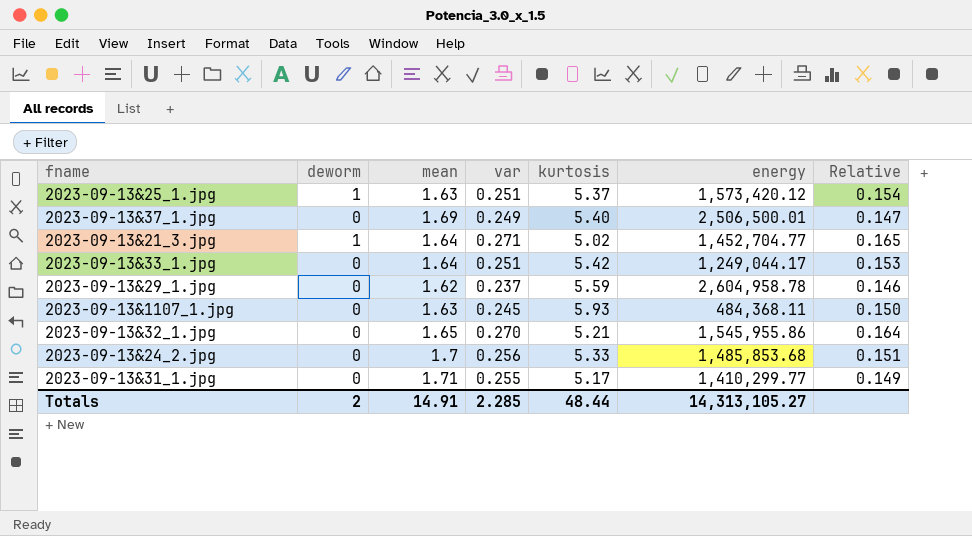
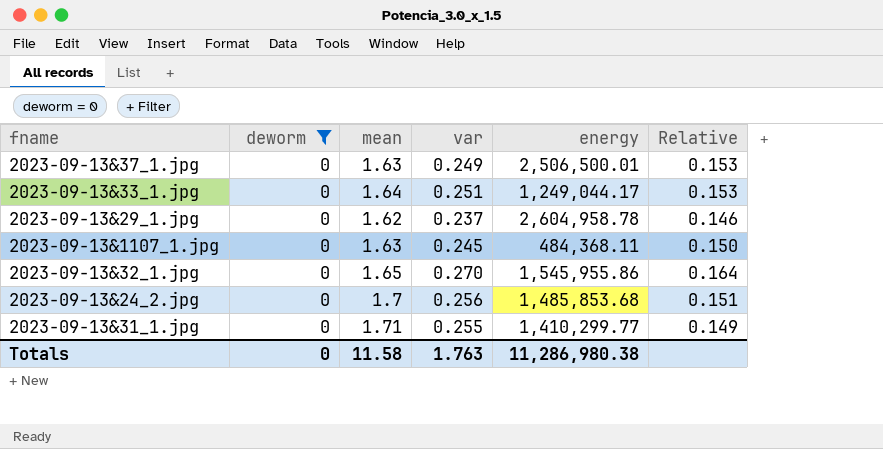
filter: none -> deworm = 0
column kurtosis | position: 5 -> none
2023-09-13&37_1.jpg | mean: 1.69 -> 1.63
2023-09-13&37_1.jpg | Relative: 0.147 -> 0.153
Totals | deworm: 2 -> 0
Totals | mean: 14.91 -> 11.58
Totals | var: 2.285 -> 1.763
Totals | energy: 14,313,105.27 -> 11,286,980.38

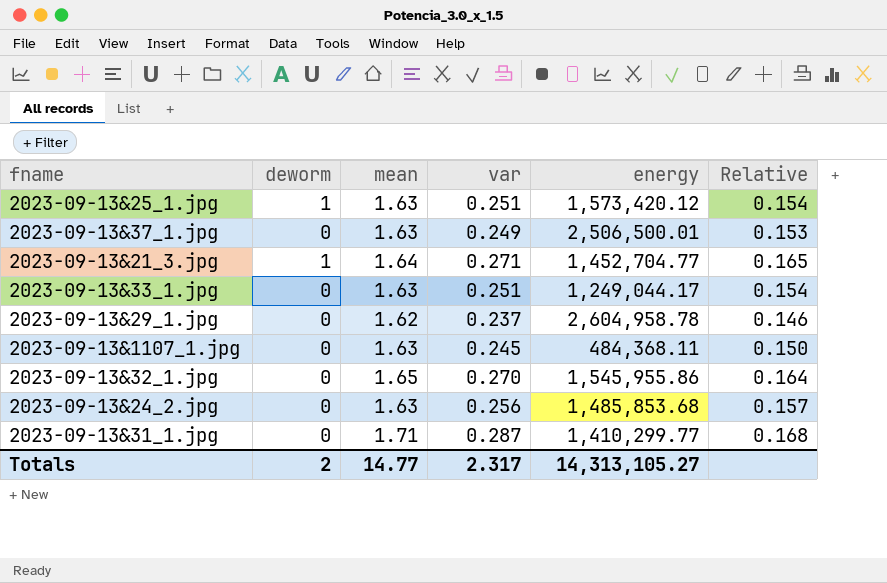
filter: deworm = 0 -> none
2023-09-13&33_1.jpg | mean: 1.64 -> 1.63
2023-09-13&33_1.jpg | Relative: 0.153 -> 0.154
2023-09-13&24_2.jpg | mean: 1.7 -> 1.63
2023-09-13&24_2.jpg | Relative: 0.151 -> 0.157
2023-09-13&31_1.jpg | var: 0.255 -> 0.287
2023-09-13&31_1.jpg | Relative: 0.149 -> 0.168
Totals | deworm: 0 -> 2
Totals | mean: 11.58 -> 14.77
Totals | var: 1.763 -> 2.317
Totals | energy: 11,286,980.38 -> 14,313,105.27

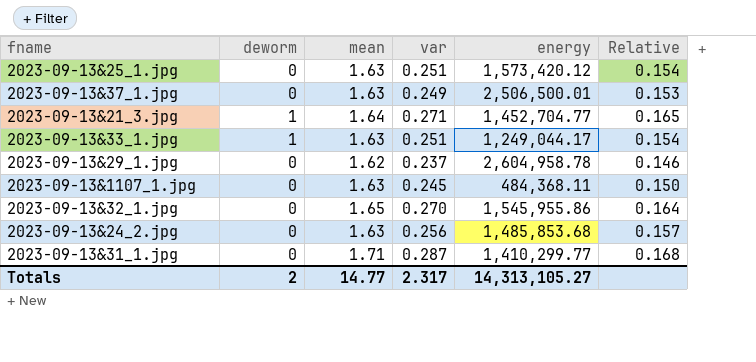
2023-09-13&25_1.jpg | deworm: 1 -> 0
2023-09-13&33_1.jpg | deworm: 0 -> 1

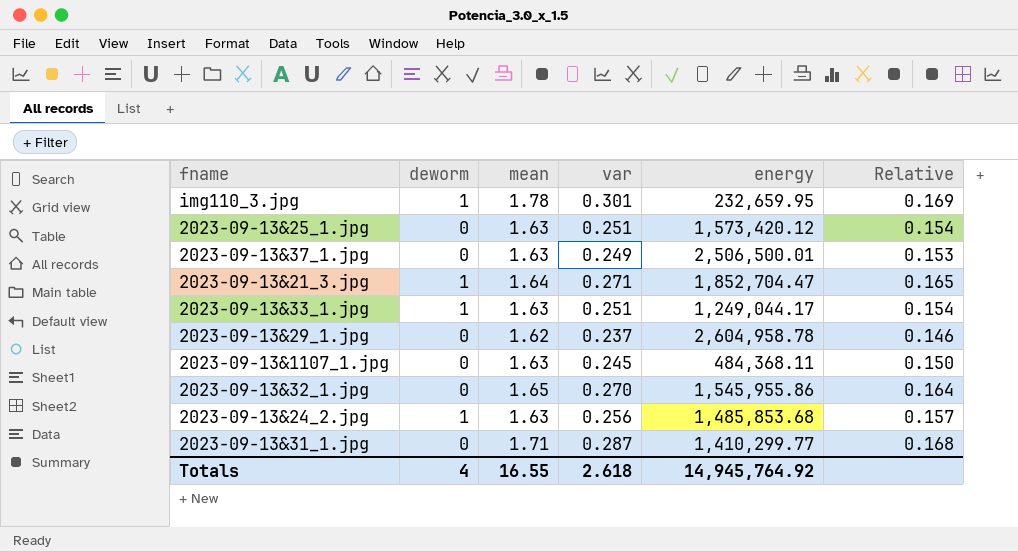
row img110_3.jpg: none -> 1 | 1.78 | 0.301 | 232,659.95 | 0.169
2023-09-13&21_3.jpg | energy: 1,452,704.77 -> 1,852,704.47
2023-09-13&24_2.jpg | deworm: 0 -> 1
Totals | deworm: 2 -> 4
Totals | mean: 14.77 -> 16.55
Totals | var: 2.317 -> 2.618
Totals | energy: 14,313,105.27 -> 14,945,764.92

